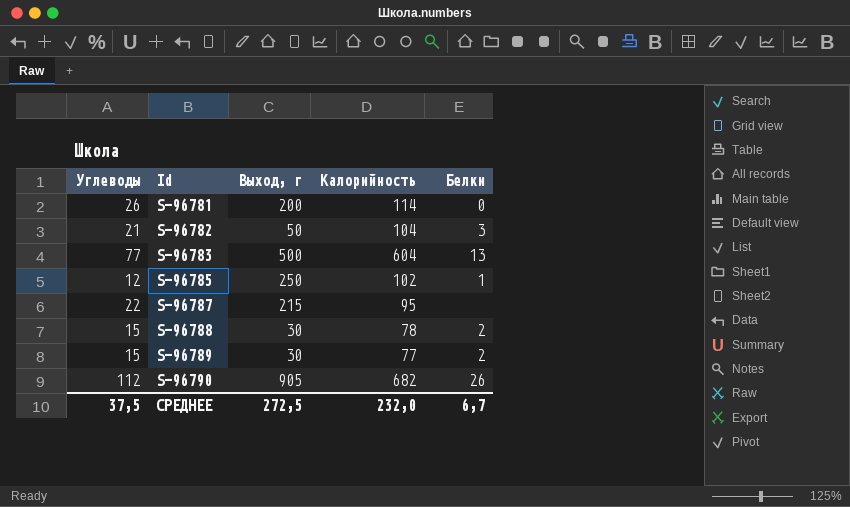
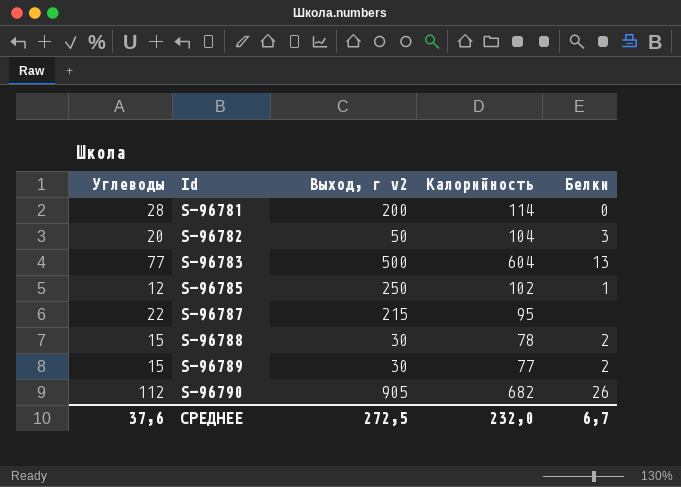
column name: Выход, г -> Выход, г v2
S-96781 | Углеводы: 26 -> 28
S-96782 | Углеводы: 21 -> 20
СРЕДНЕЕ | Углеводы: 37,5 -> 37,6

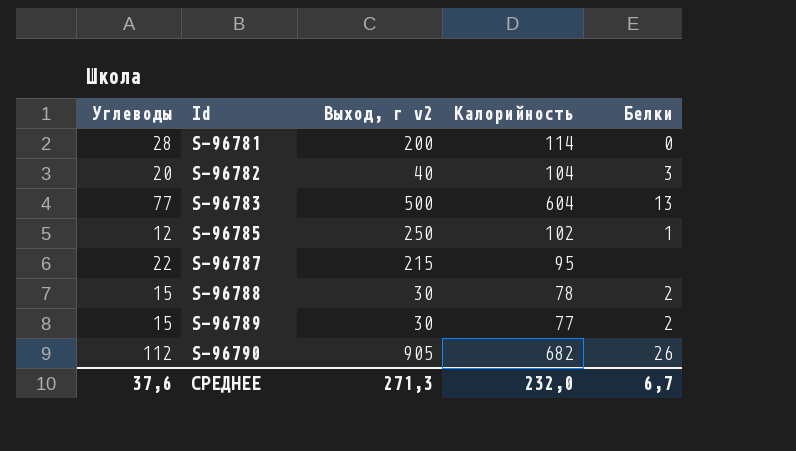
S-96782 | Выход, г v2: 50 -> 40
СРЕДНЕЕ | Выход, г v2: 272,5 -> 271,3

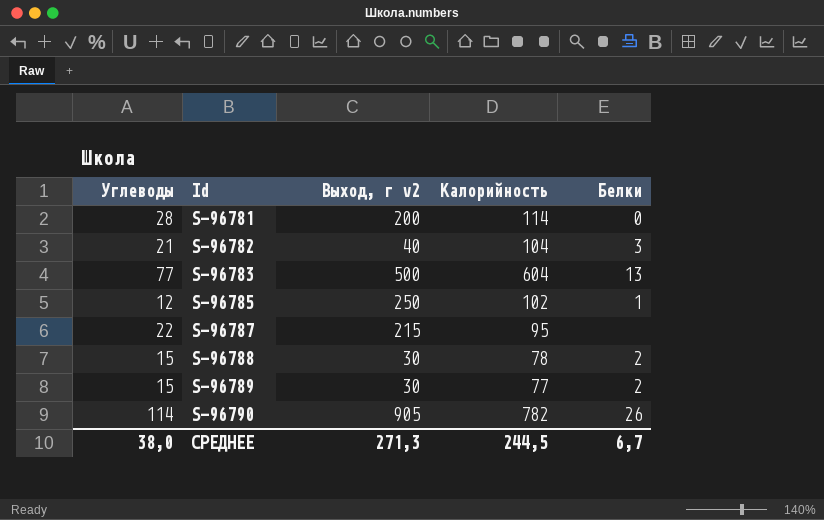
S-96782 | Углеводы: 20 -> 21
S-96790 | Углеводы: 112 -> 114
S-96790 | Калорийность: 682 -> 782
СРЕДНЕЕ | Углеводы: 37,6 -> 38,0
СРЕДНЕЕ | Калорийность: 232,0 -> 244,5

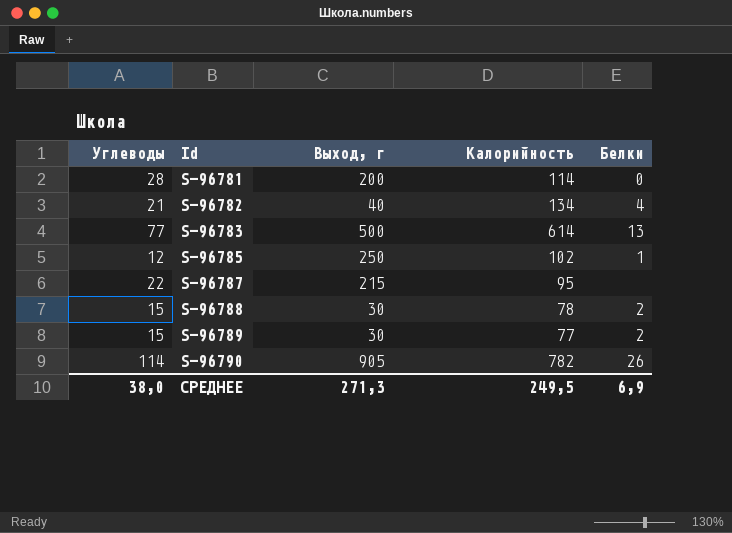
column name: Выход, г v2 -> Выход, г
S-96782 | Калорийность: 104 -> 134
S-96782 | Белки: 3 -> 4
S-96783 | Калорийность: 604 -> 614
СРЕДНЕЕ | Калорийность: 244,5 -> 249,5
СРЕДНЕЕ | Белки: 6,7 -> 6,9

